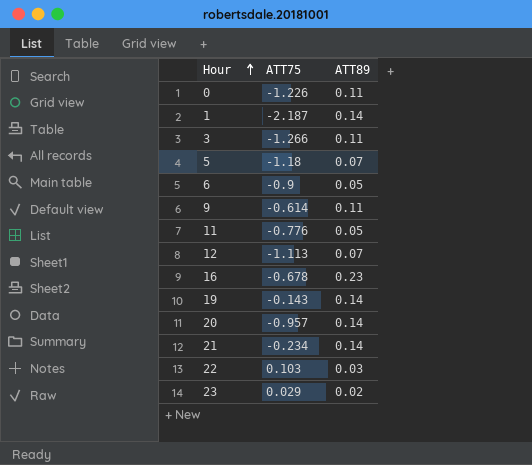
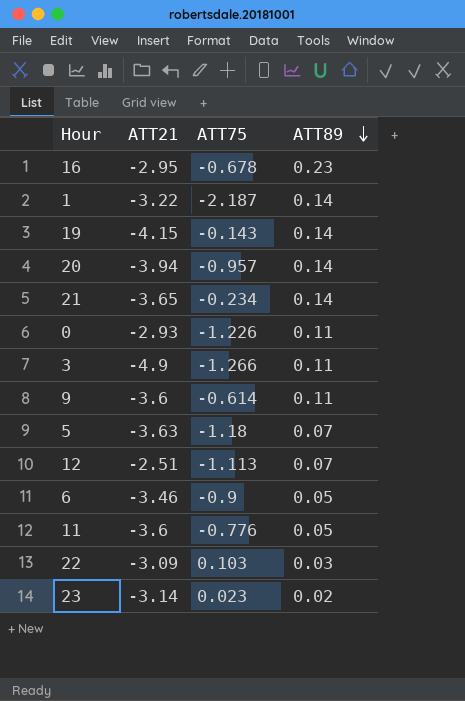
row order: Hour ascending -> ATT89 descending
column ATT21 | position: none -> 2
23 | ATT75: 0.029 -> 0.023

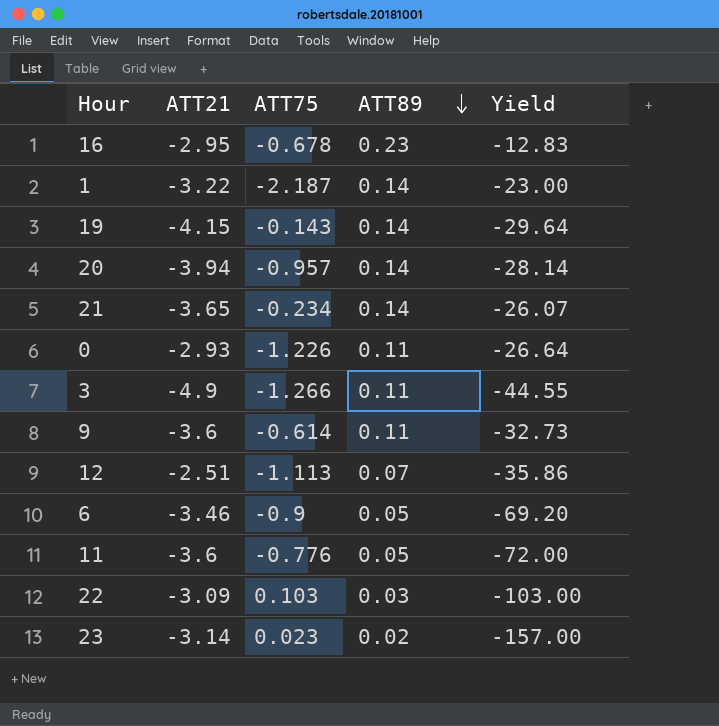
column Yield | formula: none -> [ATT21] / [ATT89]
row 5: -3.63 | -1.18 | 0.07 -> none

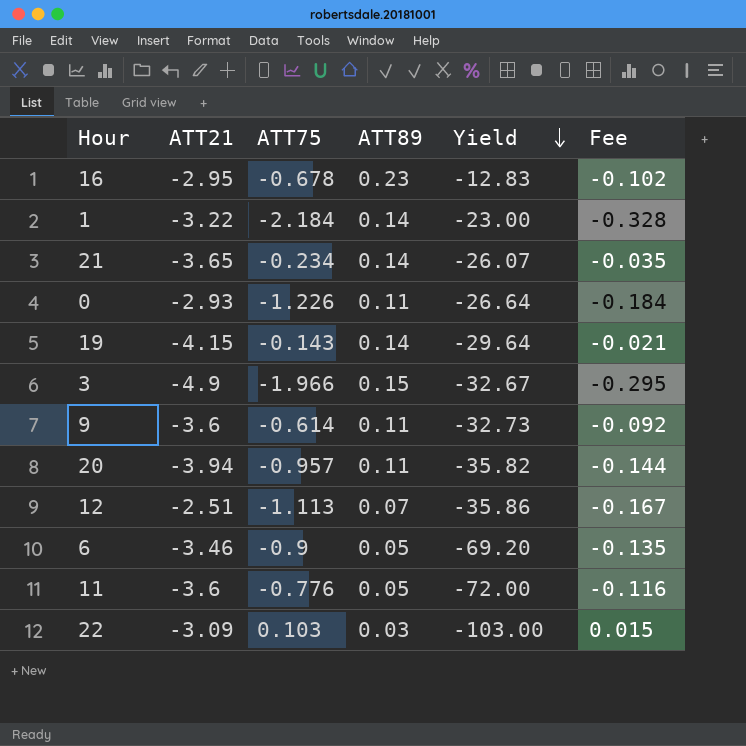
row order: ATT89 descending -> Yield descending
column Fee | formula: none -> [ATT75] * 0.15
row 23: -3.14 | 0.023 | 0.02 | -157.00 -> none
1 | ATT75: -2.187 -> -2.184
3 | ATT75: -1.266 -> -1.966
3 | ATT89: 0.11 -> 0.15
3 | Yield: -44.55 -> -32.67
20 | ATT89: 0.14 -> 0.11
20 | Yield: -28.14 -> -35.82

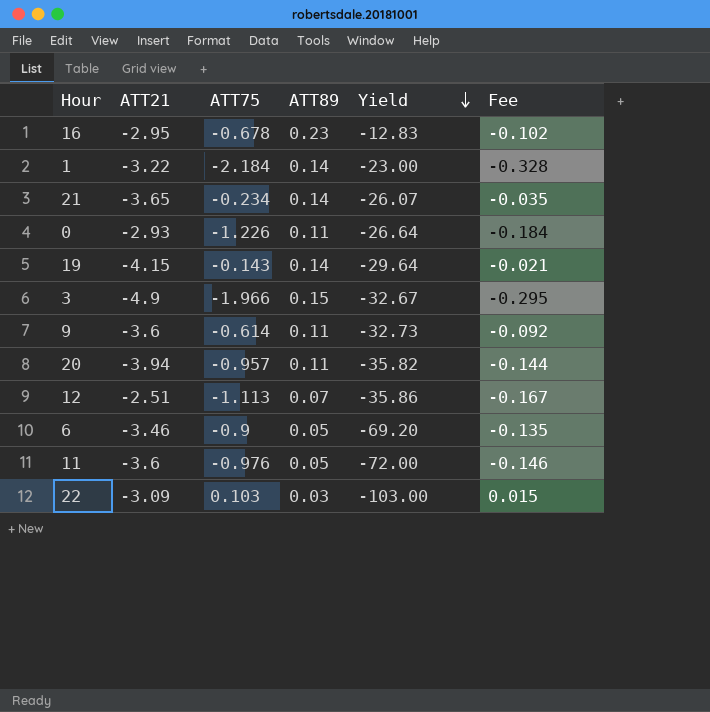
11 | ATT75: -0.776 -> -0.976
11 | Fee: -0.116 -> -0.146

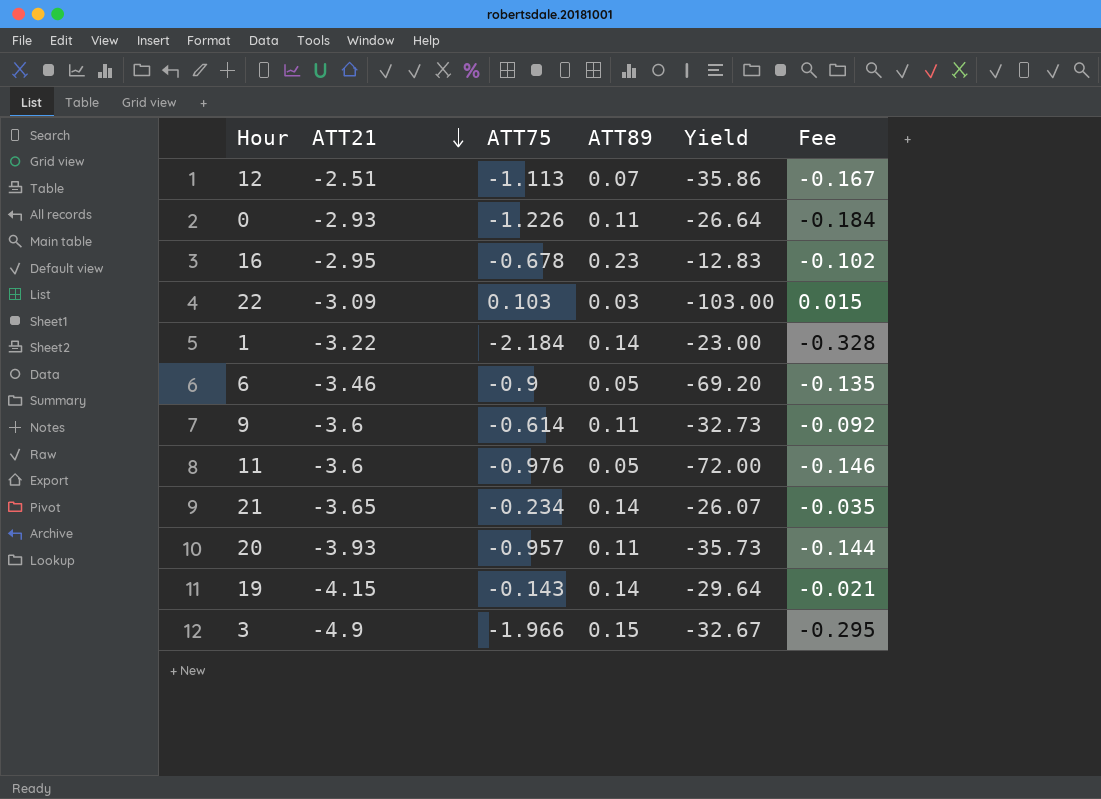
row order: Yield descending -> ATT21 descending
20 | ATT21: -3.94 -> -3.93
20 | Yield: -35.82 -> -35.73

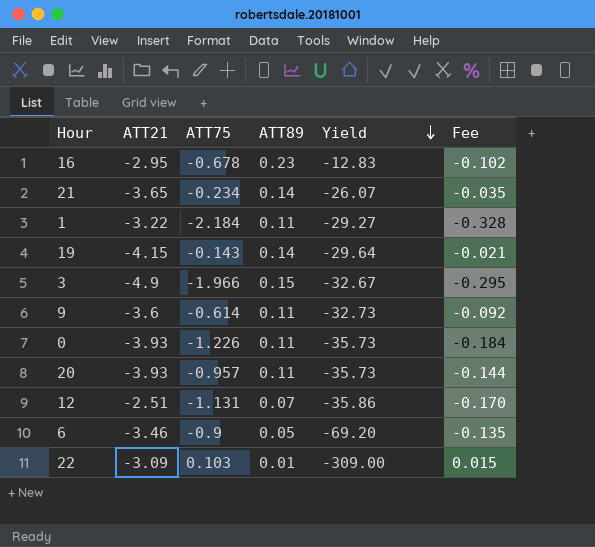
row order: ATT21 descending -> Yield descending
row 11: -3.6 | -0.976 | 0.05 | -72.00 | -0.146 -> none
1 | ATT89: 0.14 -> 0.11
1 | Yield: -23.00 -> -29.27
0 | ATT21: -2.93 -> -3.93
0 | Yield: -26.64 -> -35.73
12 | ATT75: -1.113 -> -1.131
12 | Fee: -0.167 -> -0.170
22 | ATT89: 0.03 -> 0.01
22 | Yield: -103.00 -> -309.00

